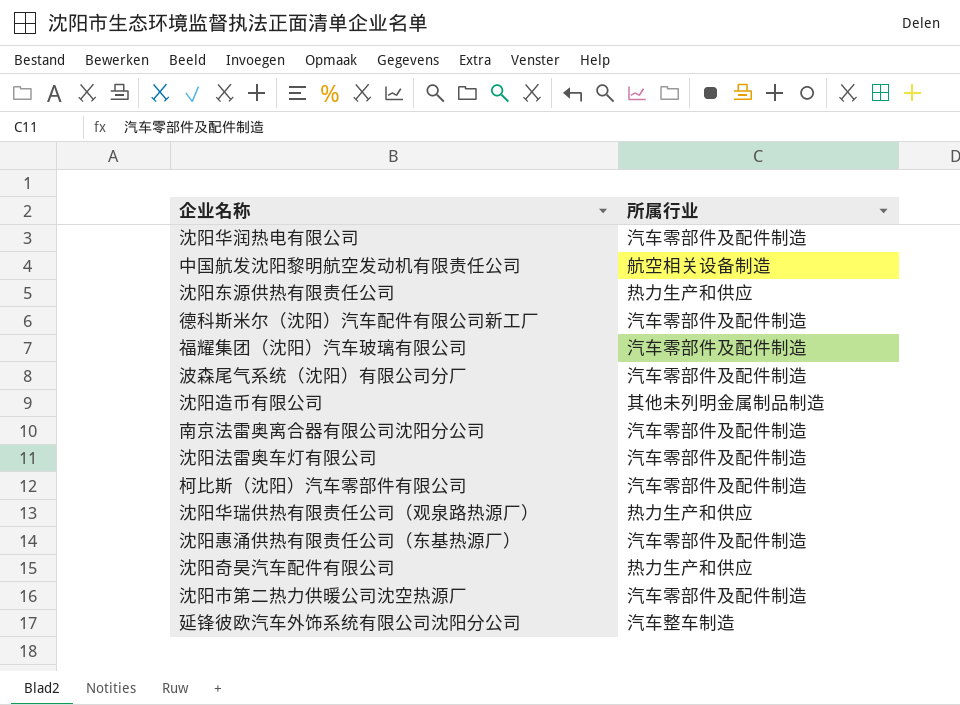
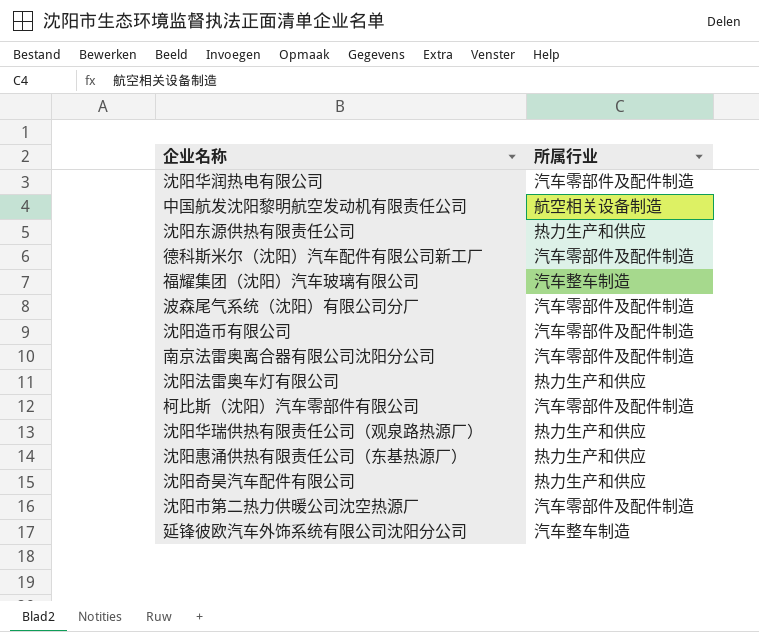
福耀集团（沈阳）汽车玻璃有限公司 | 所属行业: 汽车零部件及配件制造 -> 汽车整车制造
沈阳造币有限公司 | 所属行业: 其他未列明金属制品制造 -> 汽车零部件及配件制造
沈阳法雷奥车灯有限公司 | 所属行业: 汽车零部件及配件制造 -> 热力生产和供应
沈阳惠涌供热有限责任公司（东基热源厂） | 所属行业: 汽车零部件及配件制造 -> 热力生产和供应

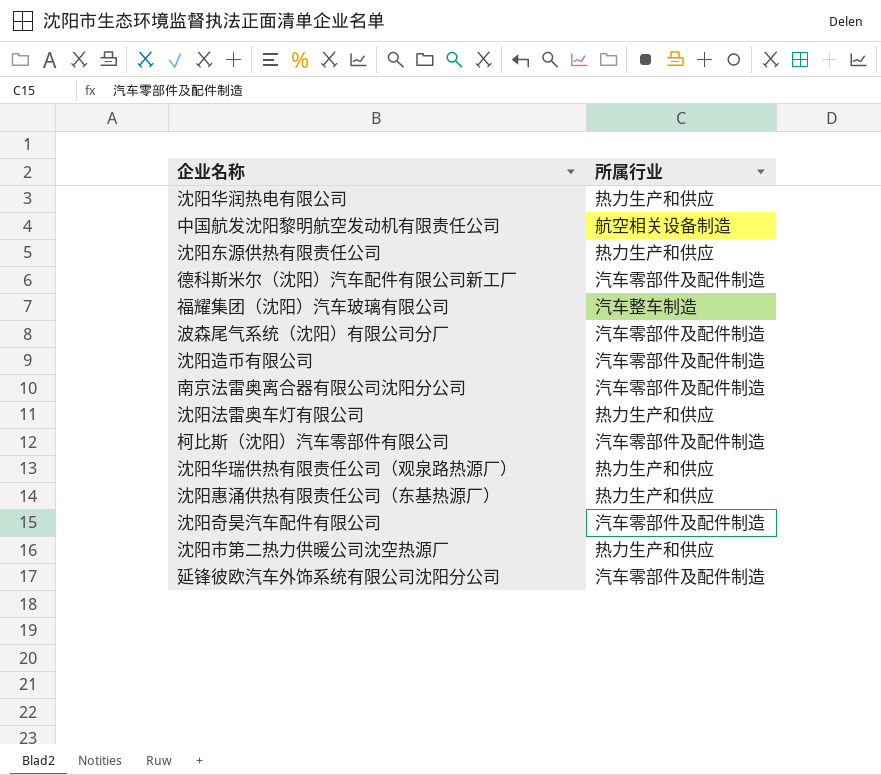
沈阳华润热电有限公司 | 所属行业: 汽车零部件及配件制造 -> 热力生产和供应
沈阳奇昊汽车配件有限公司 | 所属行业: 热力生产和供应 -> 汽车零部件及配件制造
沈阳市第二热力供暖公司沈空热源厂 | 所属行业: 汽车零部件及配件制造 -> 热力生产和供应
延锋彼欧汽车外饰系统有限公司沈阳分公司 | 所属行业: 汽车整车制造 -> 汽车零部件及配件制造

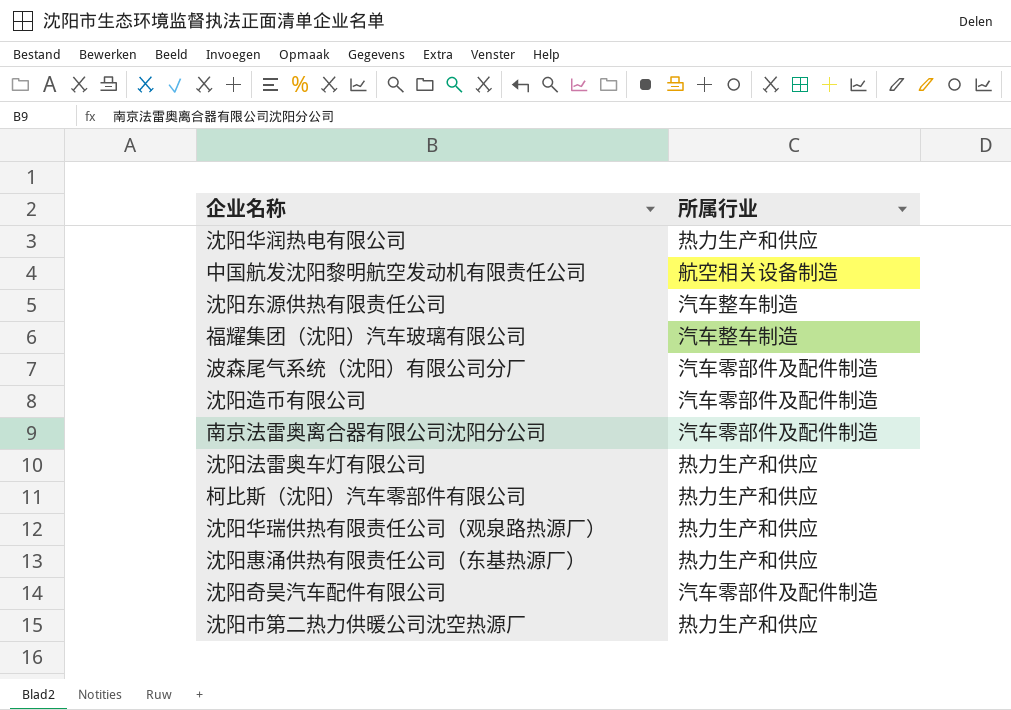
row 德科斯米尔（沈阳）汽车配件有限公司新工厂: 汽车零部件及配件制造 -> none
row 延锋彼欧汽车外饰系统有限公司沈阳分公司: 汽车零部件及配件制造 -> none
沈阳东源供热有限责任公司 | 所属行业: 热力生产和供应 -> 汽车整车制造
柯比斯（沈阳）汽车零部件有限公司 | 所属行业: 汽车零部件及配件制造 -> 热力生产和供应

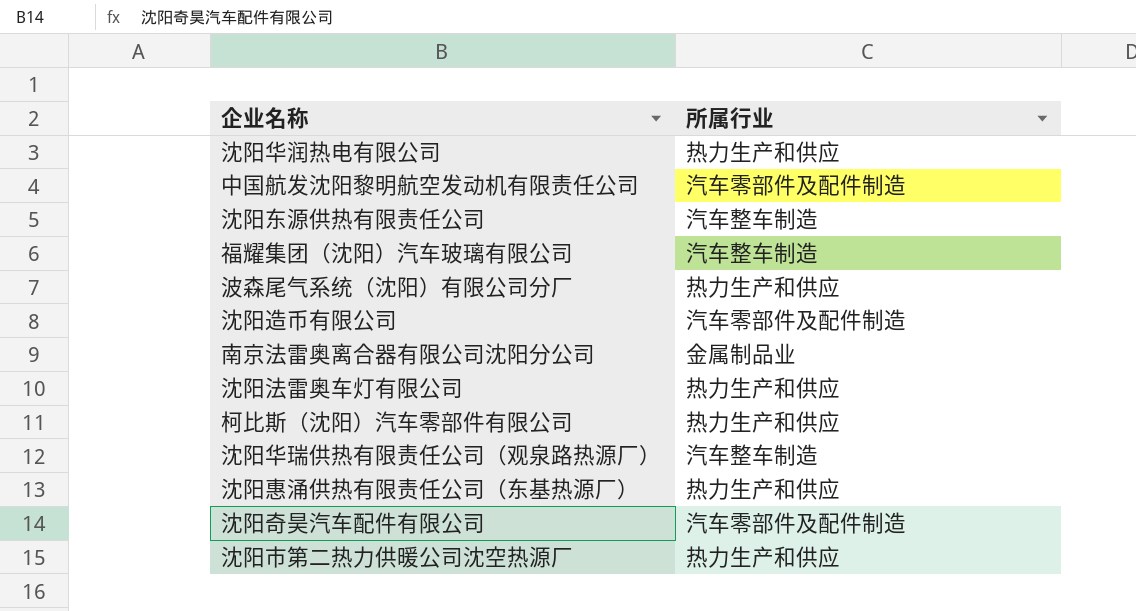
中国航发沈阳黎明航空发动机有限责任公司 | 所属行业: 航空相关设备制造 -> 汽车零部件及配件制造
波森尾气系统（沈阳）有限公司分厂 | 所属行业: 汽车零部件及配件制造 -> 热力生产和供应
南京法雷奥离合器有限公司沈阳分公司 | 所属行业: 汽车零部件及配件制造 -> 金属制品业
沈阳华瑞供热有限责任公司（观泉路热源厂） | 所属行业: 热力生产和供应 -> 汽车整车制造

